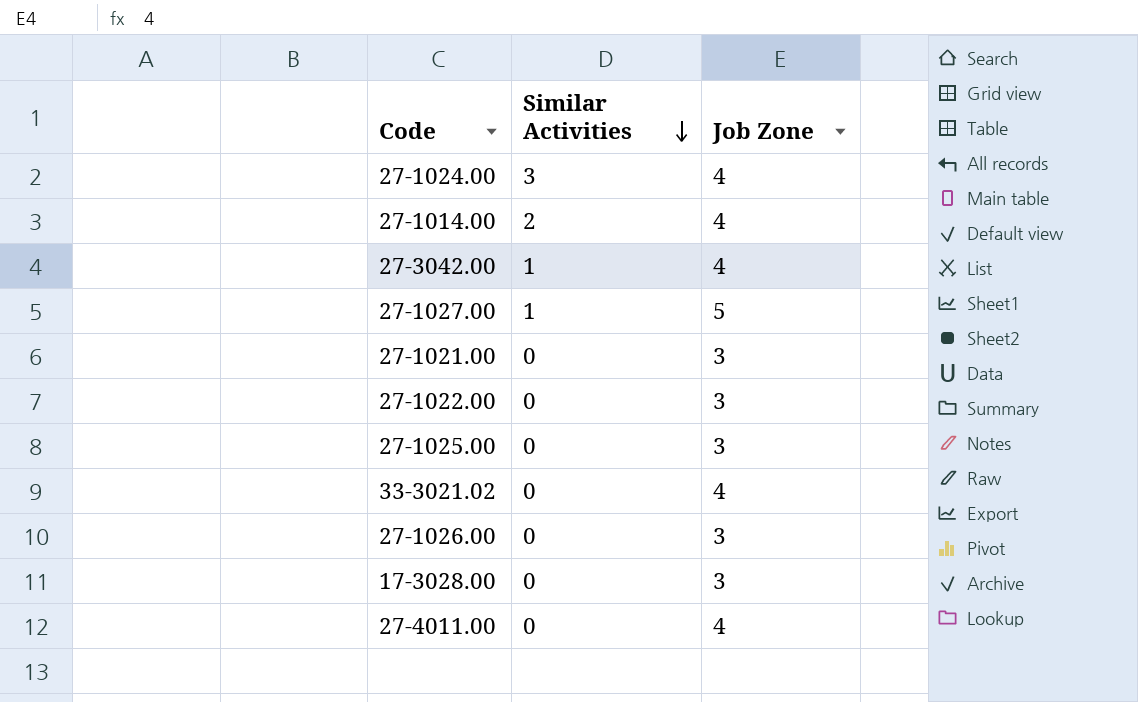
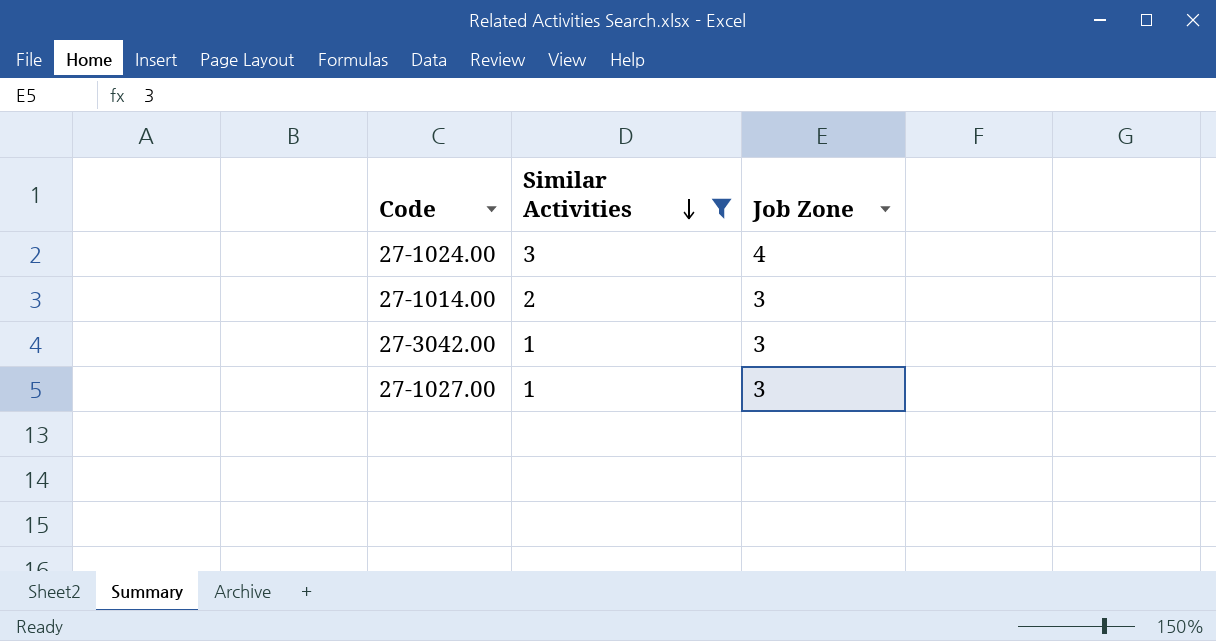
filter: none -> Similar Activities != 0
27-1014.00 | Job Zone: 4 -> 3
27-3042.00 | Job Zone: 4 -> 3
27-1027.00 | Job Zone: 5 -> 3

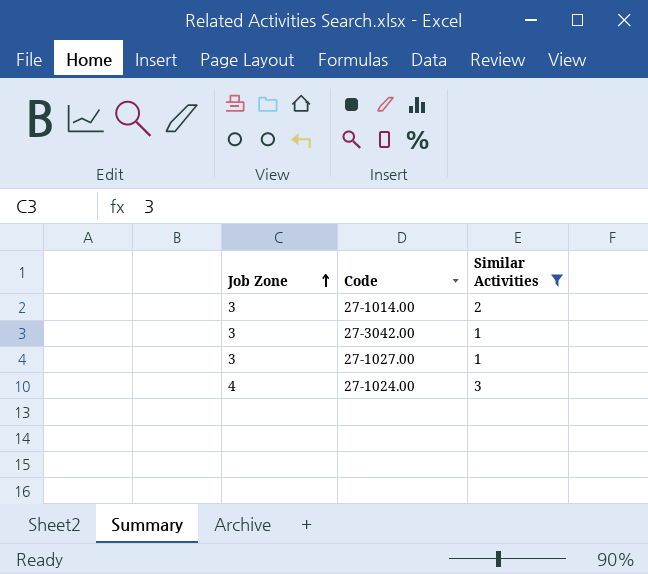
row order: Similar Activities descending -> Job Zone ascending
column Job Zone | position: 3 -> 1

